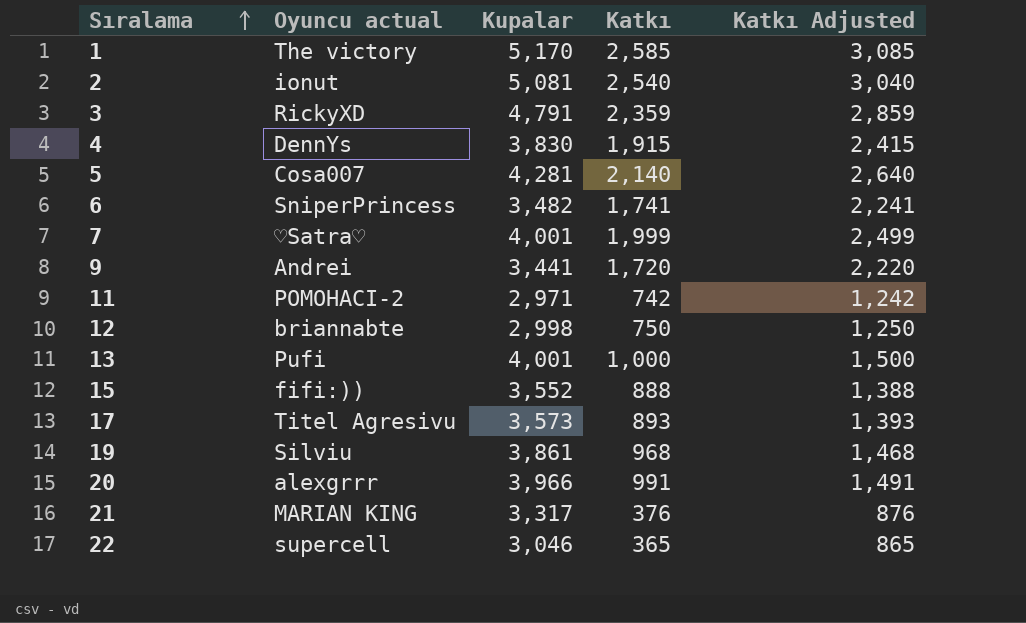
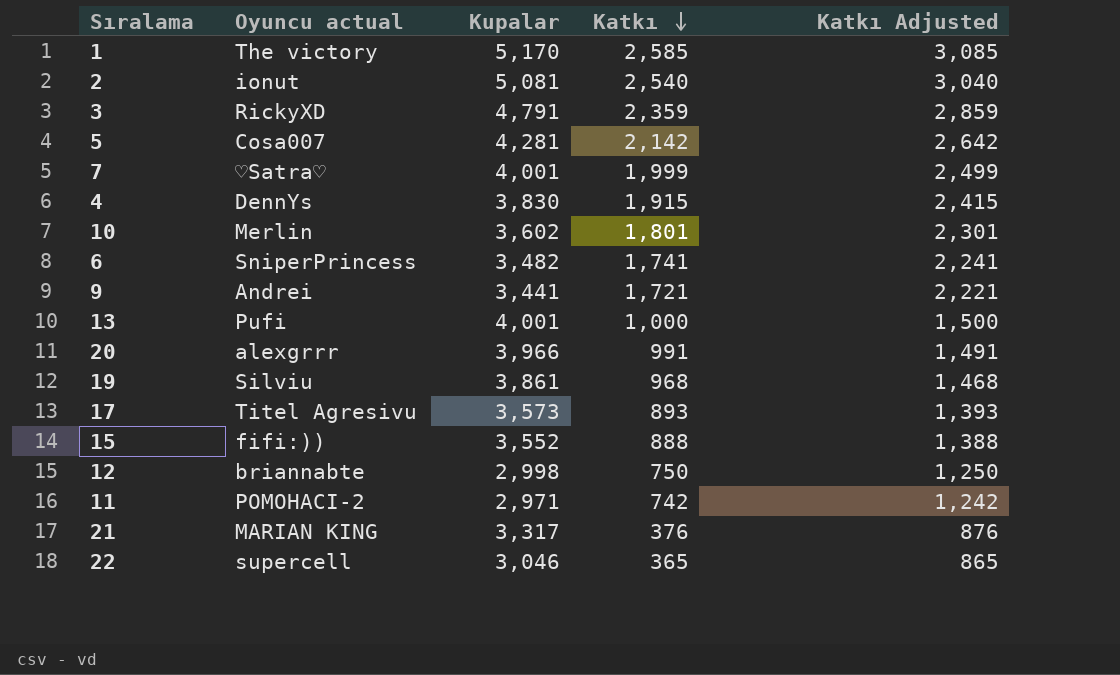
row order: Sıralama ascending -> Katkı descending
5 | Katkı: 2,140 -> 2,142
5 | Katkı Adjusted: 2,640 -> 2,642
row 10: none -> Merlin | 3,602 | 1,801 | 2,301
9 | Katkı: 1,720 -> 1,721
9 | Katkı Adjusted: 2,220 -> 2,221

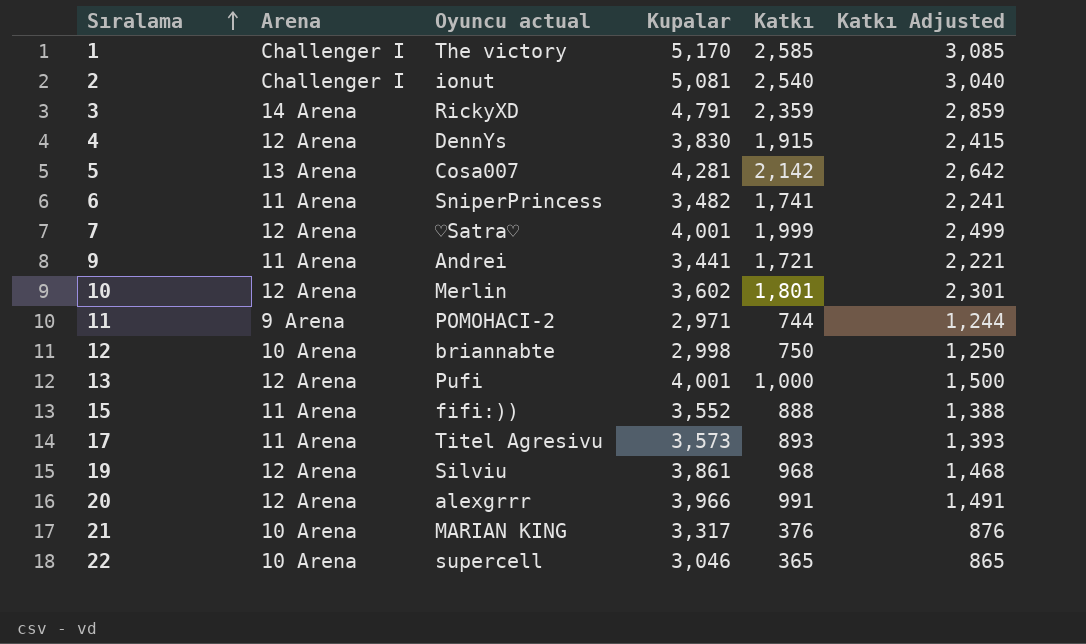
row order: Katkı descending -> Sıralama ascending
column Arena | position: none -> 2
11 | Katkı: 742 -> 744
11 | Katkı Adjusted: 1,242 -> 1,244

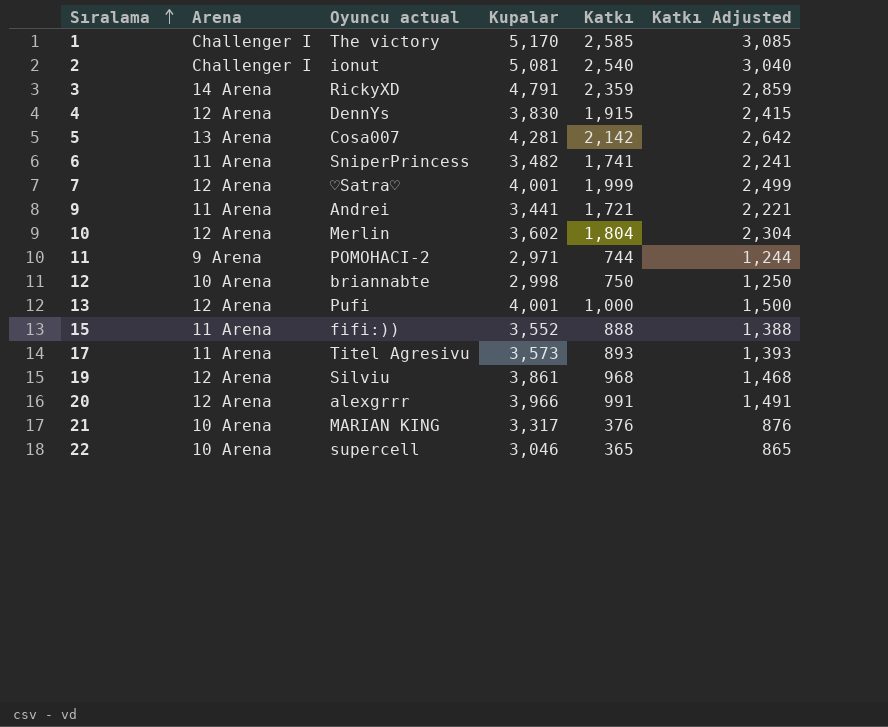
10 | Katkı: 1,801 -> 1,804
10 | Katkı Adjusted: 2,301 -> 2,304

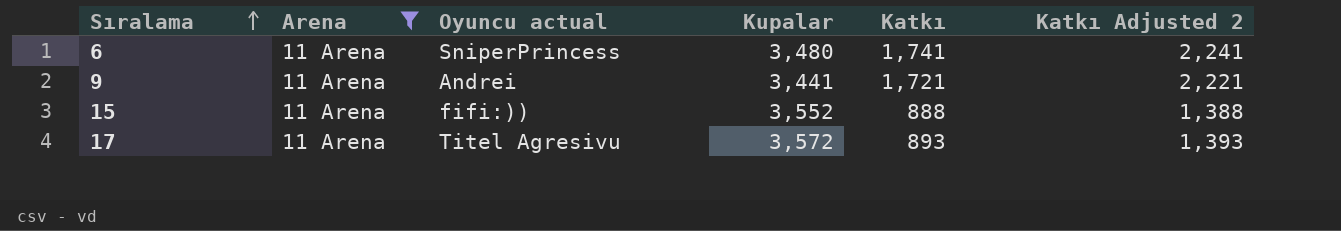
filter: none -> Arena = 11 Arena
column name: Katkı Adjusted -> Katkı Adjusted 2
6 | Kupalar: 3,482 -> 3,480
17 | Kupalar: 3,573 -> 3,572

